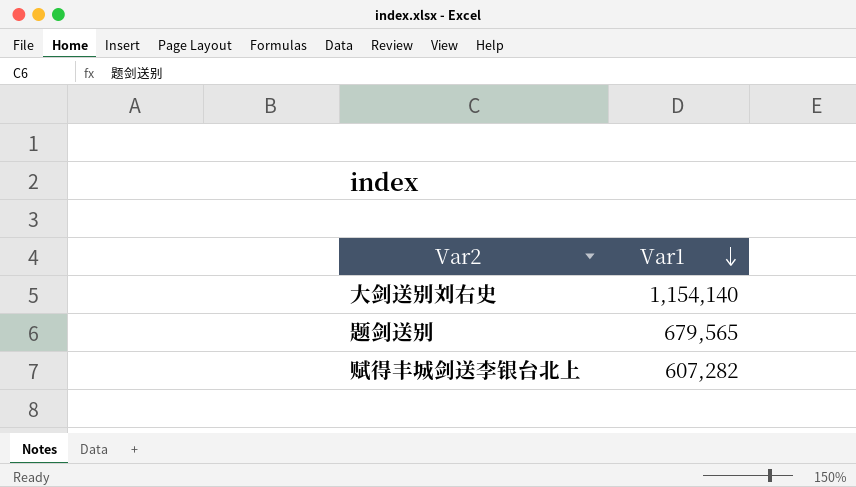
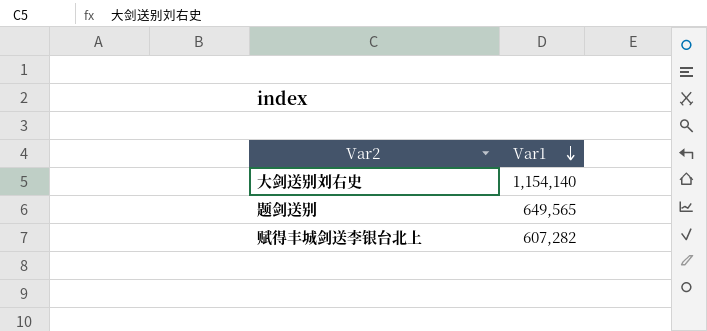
题剑送别 | Var1: 679,565 -> 649,565

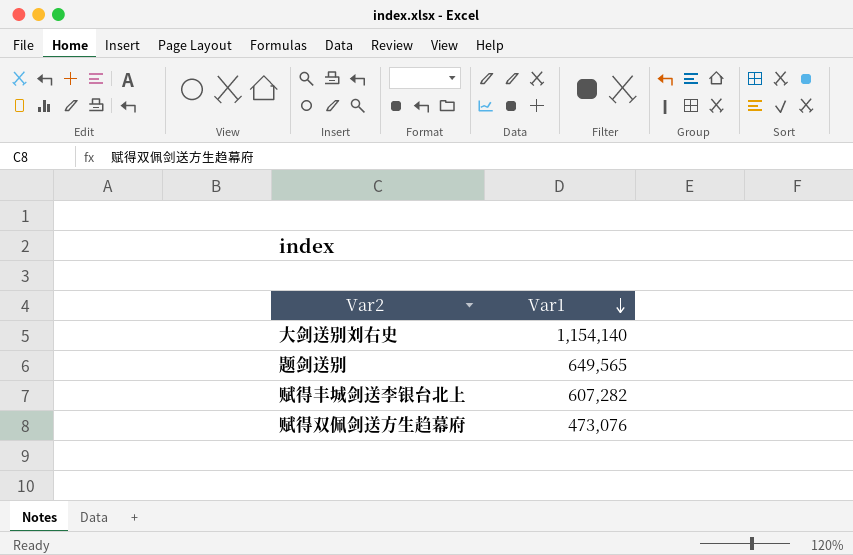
row 赋得双佩剑送方生趋幕府: none -> 473,076

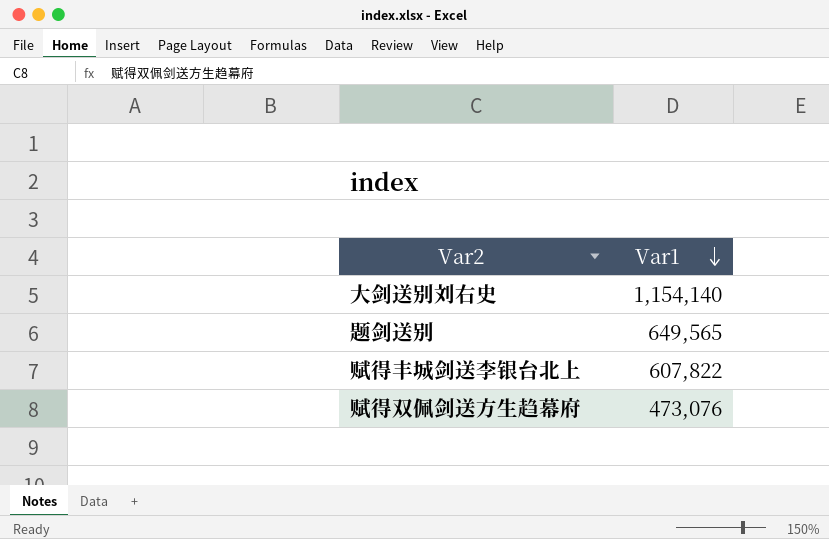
赋得丰城剑送李银台北上 | Var1: 607,282 -> 607,822

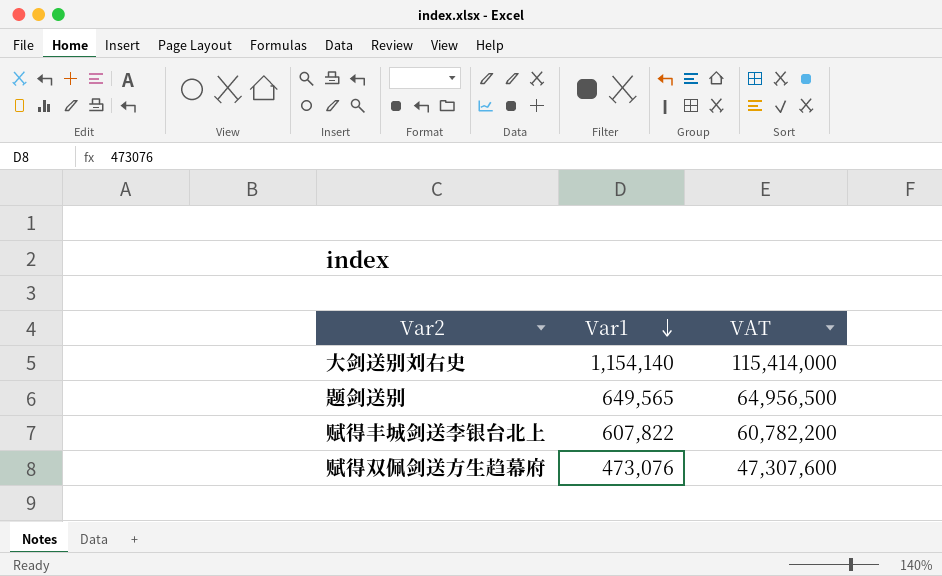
column VAT | formula: none -> [Var1] * 100

